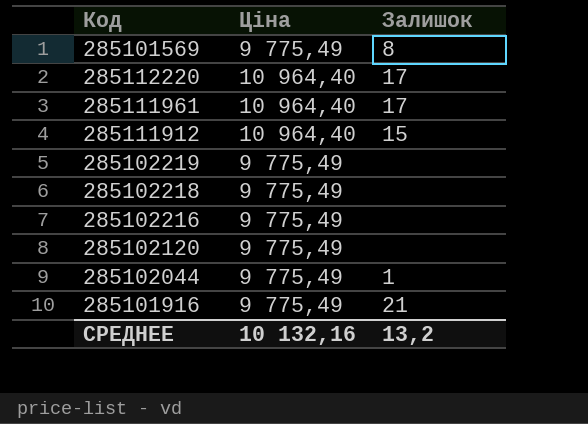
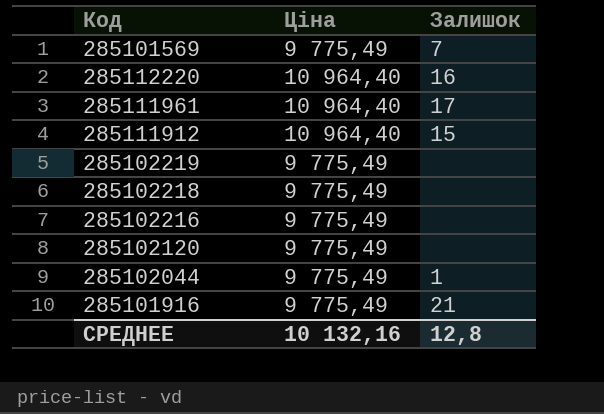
285101569 | Залишок: 8 -> 7
285112220 | Залишок: 17 -> 16
СРЕДНЕЕ | Залишок: 13,2 -> 12,8

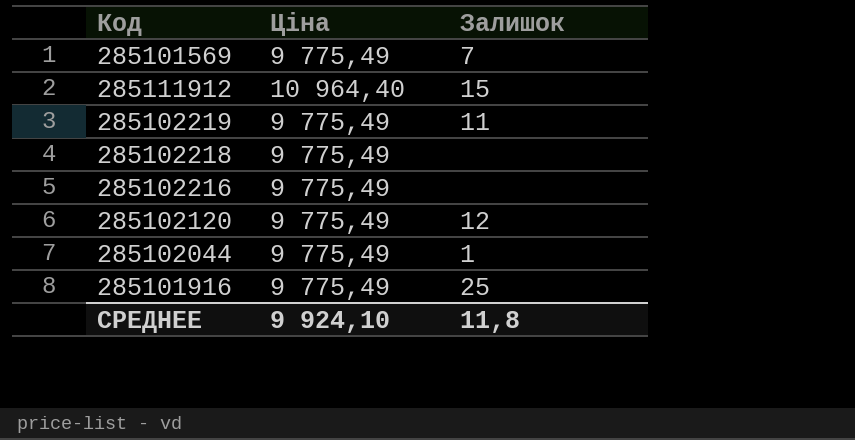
row 285112220: 10 964,40 | 16 -> none
row 285111961: 10 964,40 | 17 -> none
285102219 | Залишок: none -> 11
285102120 | Залишок: none -> 12
285101916 | Залишок: 21 -> 25
СРЕДНЕЕ | Ціна: 10 132,16 -> 9 924,10
СРЕДНЕЕ | Залишок: 12,8 -> 11,8

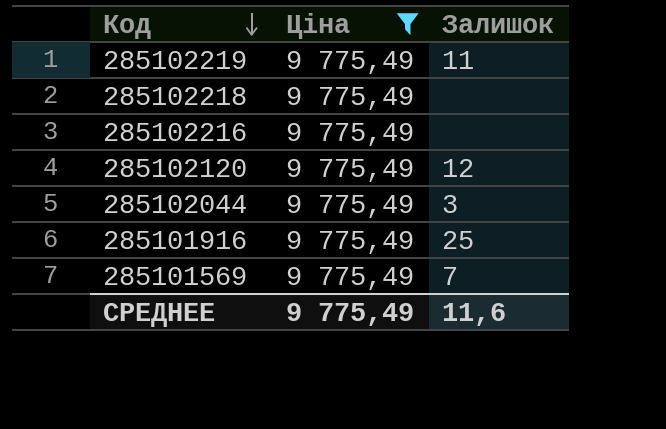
filter: none -> Ціна = 9 775,49
row order: none -> Код descending
285102044 | Залишок: 1 -> 3
СРЕДНЕЕ | Ціна: 9 924,10 -> 9 775,49
СРЕДНЕЕ | Залишок: 11,8 -> 11,6

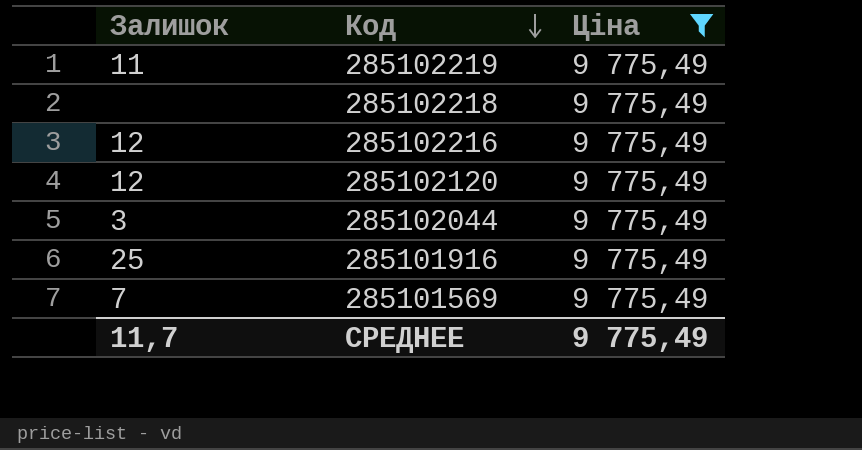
column Залишок | position: 3 -> 1
285102216 | Залишок: none -> 12
СРЕДНЕЕ | Залишок: 11,6 -> 11,7

